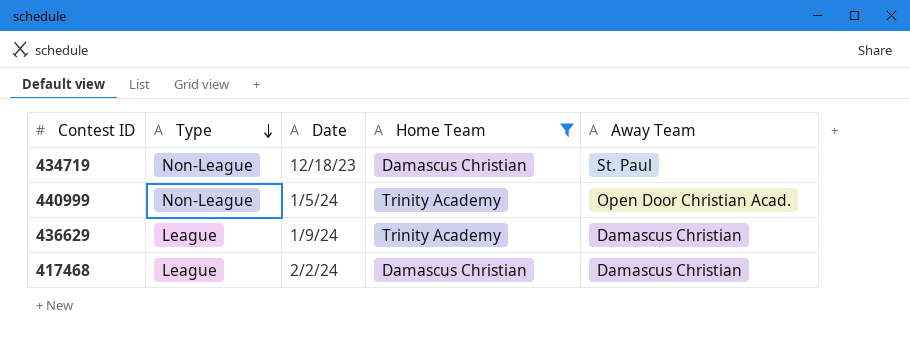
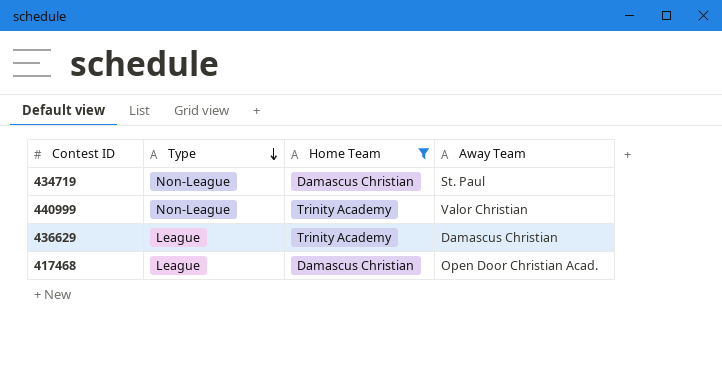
column Date | position: 3 -> none
440999 | Away Team: Open Door Christian Acad. -> Valor Christian
417468 | Away Team: Damascus Christian -> Open Door Christian Acad.

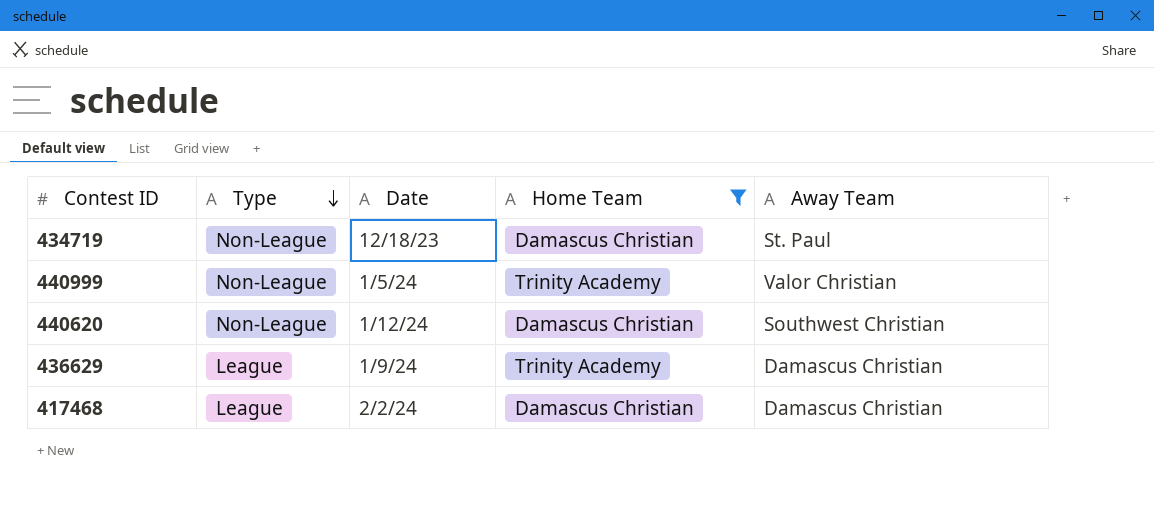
column Date | position: none -> 3
row 440620: none -> Non-League | 1/12/24 | Damascus Christian | Southwest Christian
417468 | Away Team: Open Door Christian Acad. -> Damascus Christian

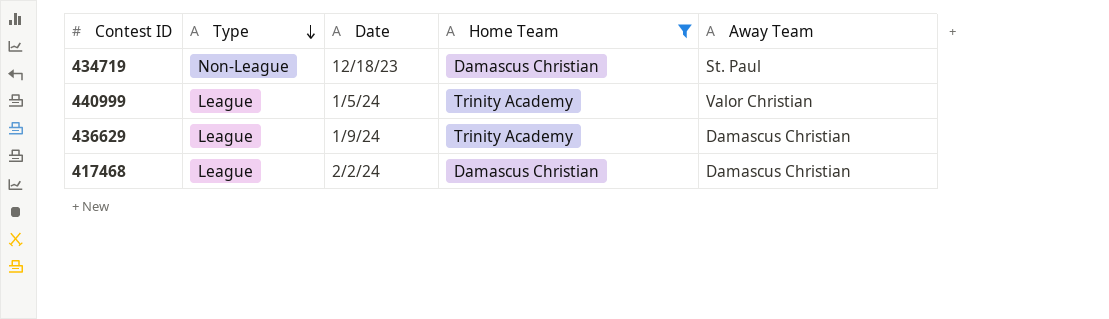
row 440620: Non-League | 1/12/24 | Damascus Christian | Southwest Christian -> none
440999 | Type: Non-League -> League

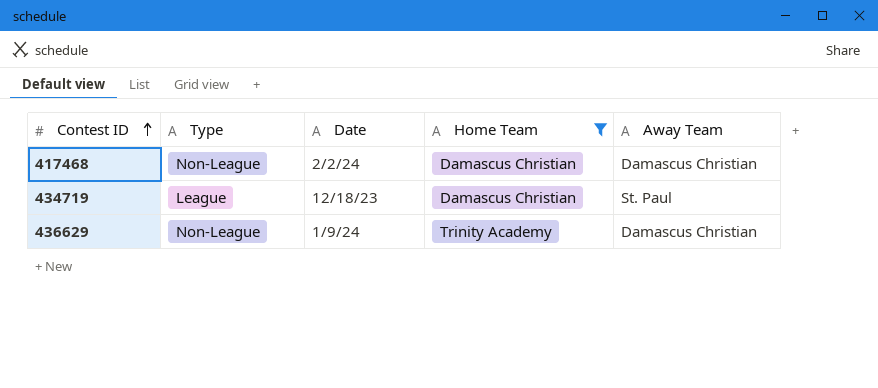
row order: Type descending -> Contest ID ascending
row 440999: League | 1/5/24 | Trinity Academy | Valor Christian -> none
417468 | Type: League -> Non-League
434719 | Type: Non-League -> League
436629 | Type: League -> Non-League

